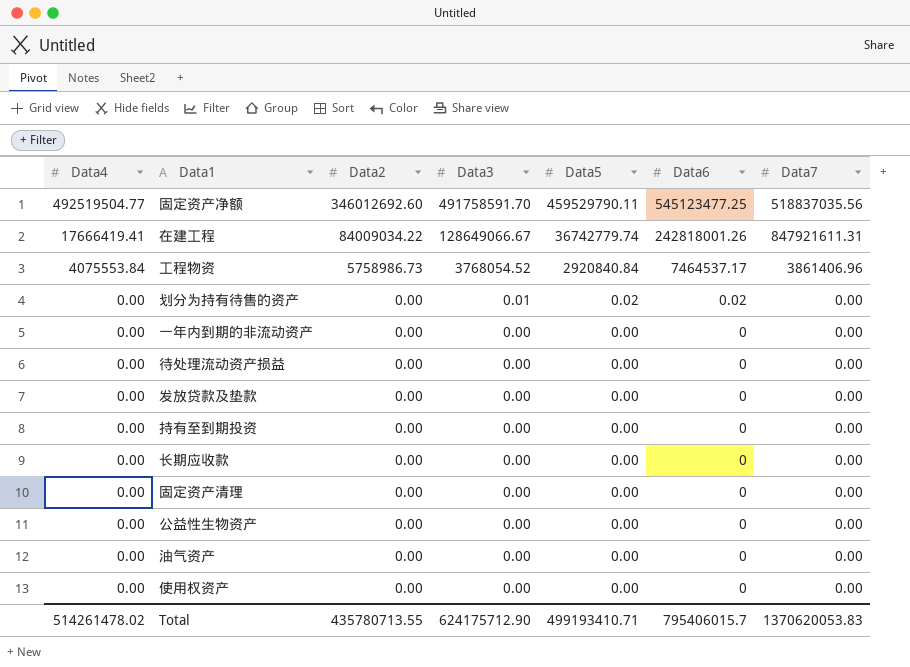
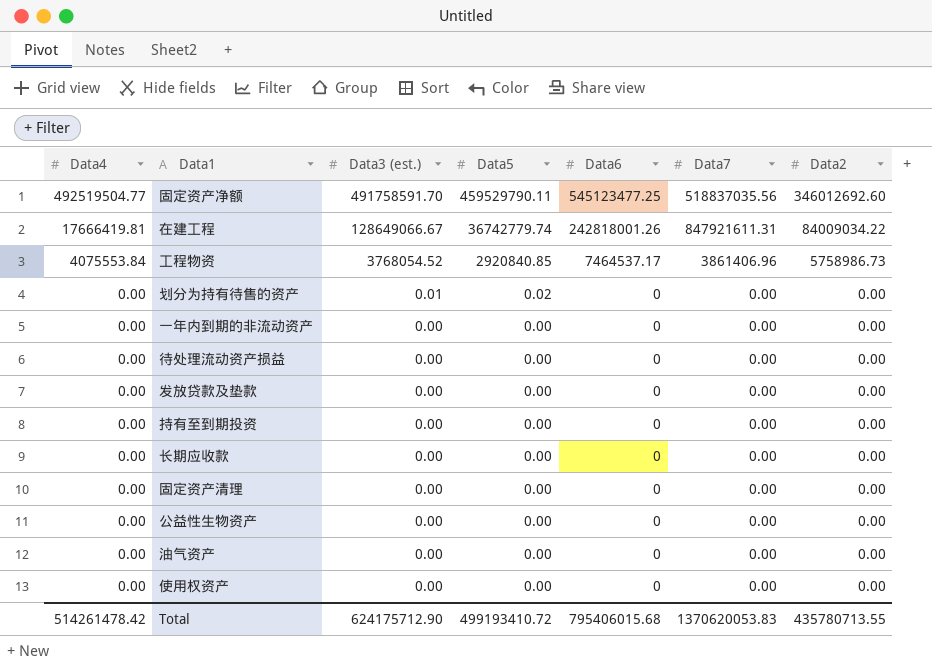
column name: Data3 -> Data3 (est.)
column Data2 | position: 3 -> 7
在建工程 | Data4: 17666419.41 -> 17666419.81
工程物资 | Data5: 2920840.84 -> 2920840.85
划分为持有待售的资产 | Data6: 0.02 -> 0
Total | Data4: 514261478.02 -> 514261478.42
Total | Data5: 499193410.71 -> 499193410.72
Total | Data6: 795406015.7 -> 795406015.68

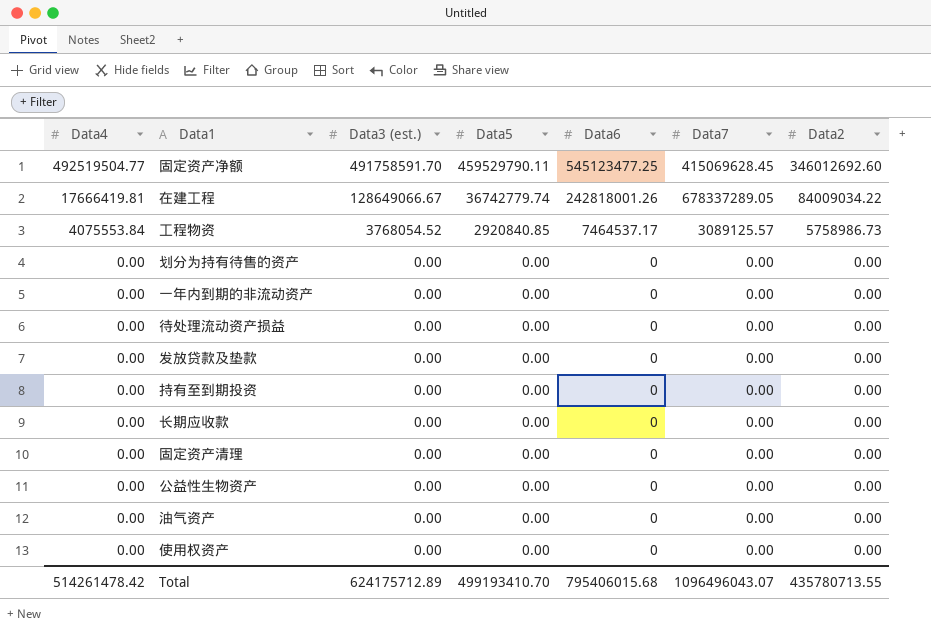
固定资产净额 | Data7: 518837035.56 -> 415069628.45
在建工程 | Data7: 847921611.31 -> 678337289.05
工程物资 | Data7: 3861406.96 -> 3089125.57
划分为持有待售的资产 | Data3 (est.): 0.01 -> 0.00
划分为持有待售的资产 | Data5: 0.02 -> 0.00
Total | Data3 (est.): 624175712.90 -> 624175712.89
Total | Data5: 499193410.72 -> 499193410.70
Total | Data7: 1370620053.83 -> 1096496043.07

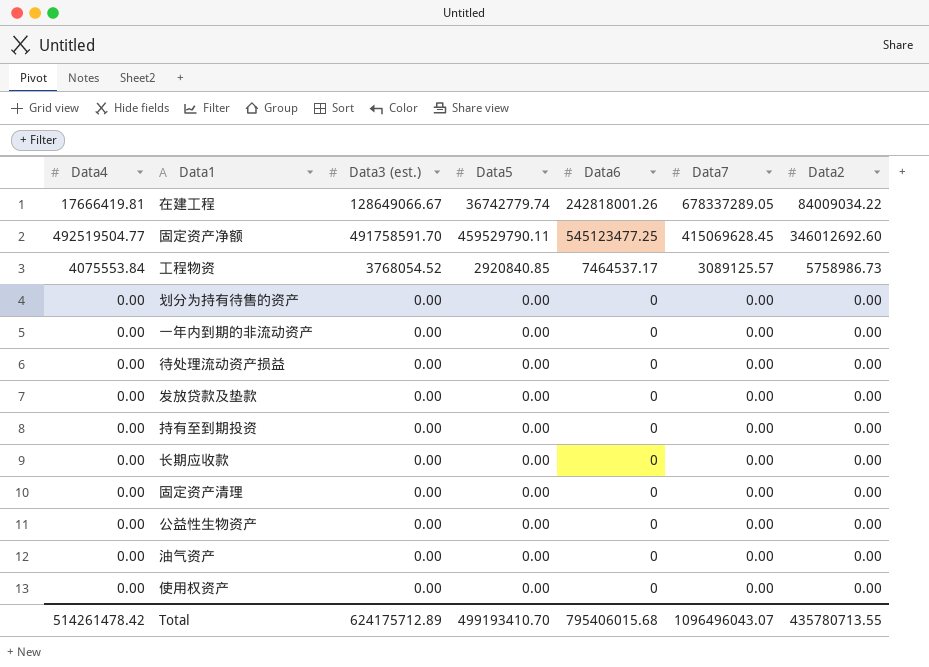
row order: Data4 descending -> Data7 descending

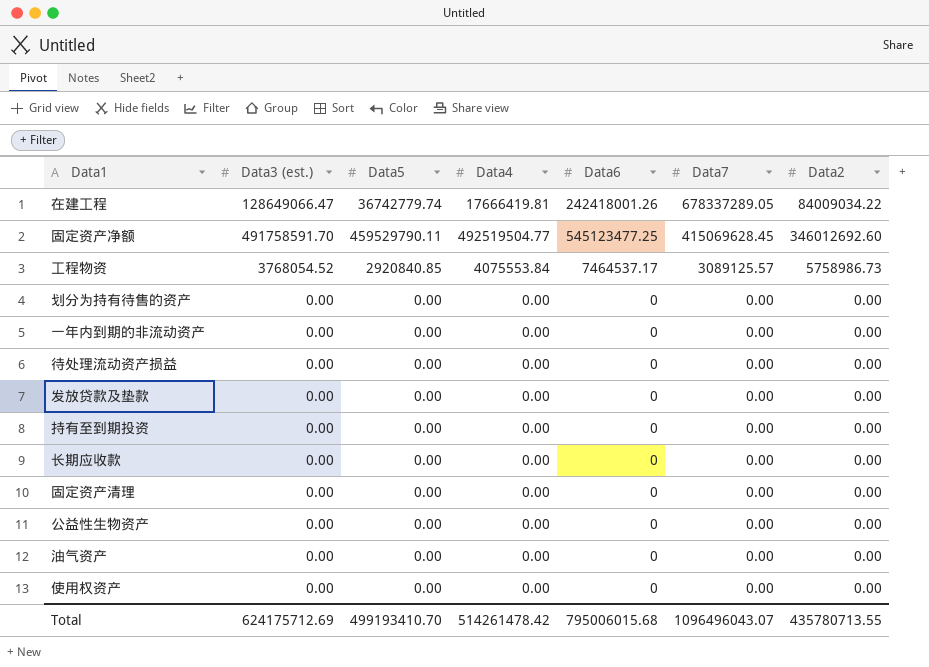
column Data4 | position: 1 -> 4
在建工程 | Data3 (est.): 128649066.67 -> 128649066.47
在建工程 | Data6: 242818001.26 -> 242418001.26
Total | Data3 (est.): 624175712.89 -> 624175712.69
Total | Data6: 795406015.68 -> 795006015.68

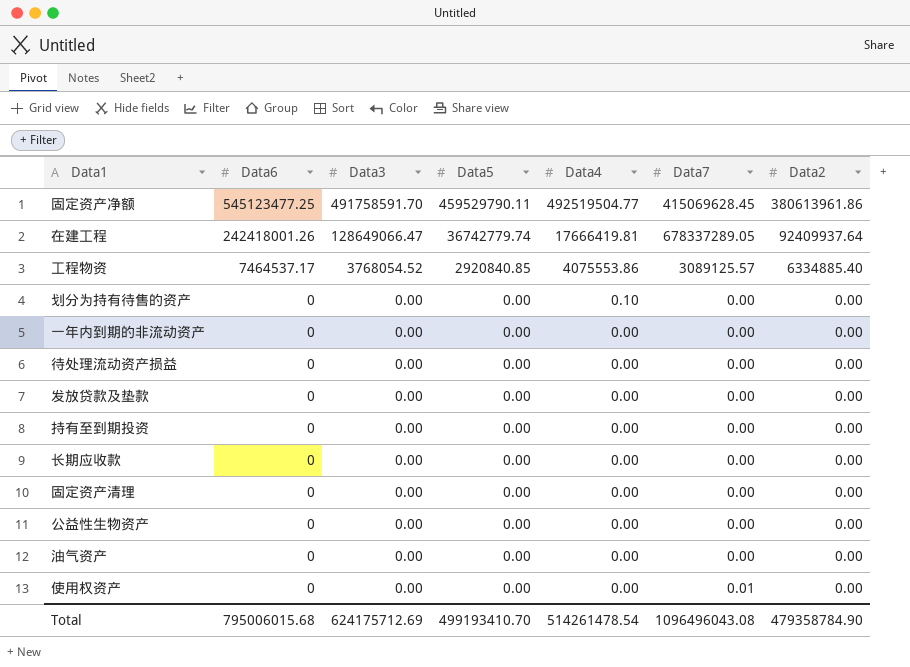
row order: Data7 descending -> Data6 descending
column Data6 | position: 5 -> 2
column name: Data3 (est.) -> Data3
固定资产净额 | Data2: 346012692.60 -> 380613961.86
在建工程 | Data2: 84009034.22 -> 92409937.64
工程物资 | Data4: 4075553.84 -> 4075553.86
工程物资 | Data2: 5758986.73 -> 6334885.40
划分为持有待售的资产 | Data4: 0.00 -> 0.10
使用权资产 | Data7: 0.00 -> 0.01
Total | Data4: 514261478.42 -> 514261478.54
Total | Data7: 1096496043.07 -> 1096496043.08
Total | Data2: 435780713.55 -> 479358784.90

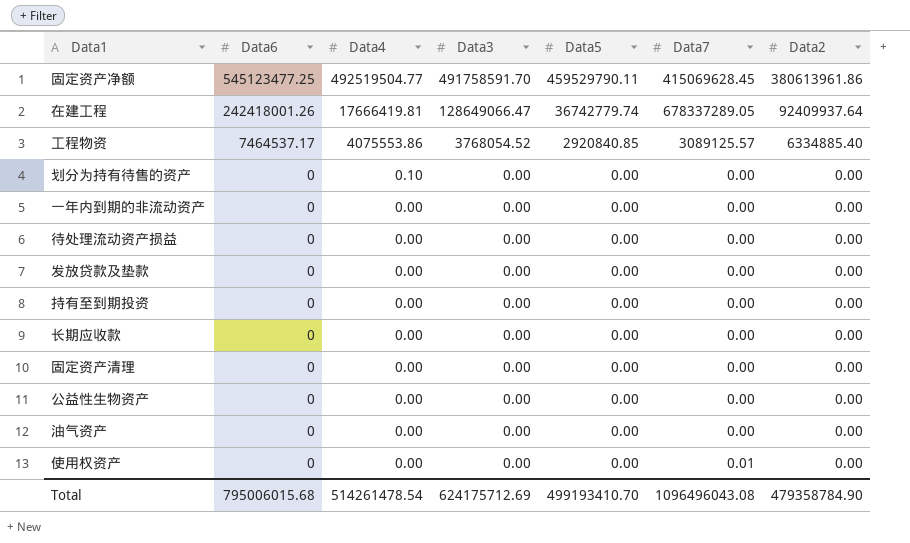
column Data4 | position: 5 -> 3

